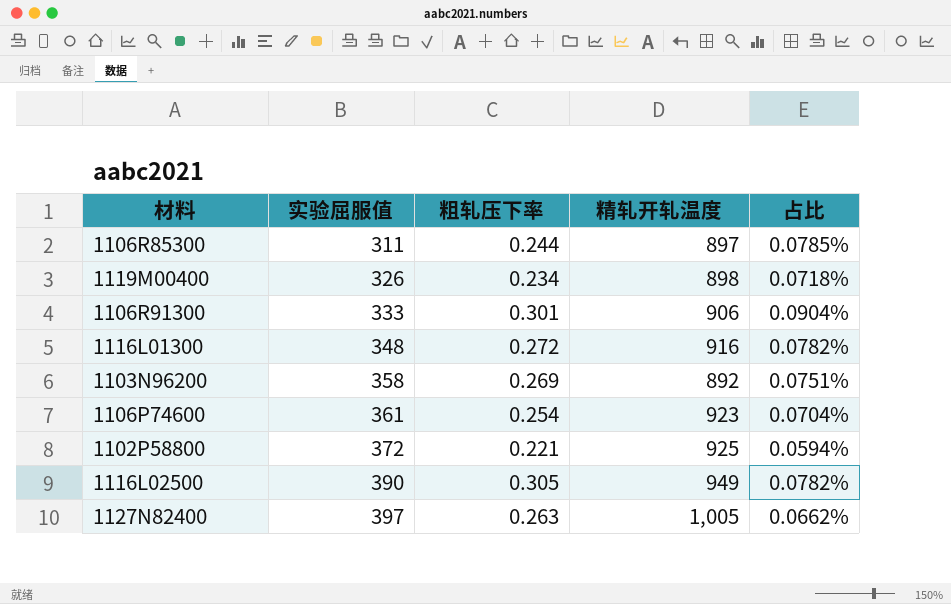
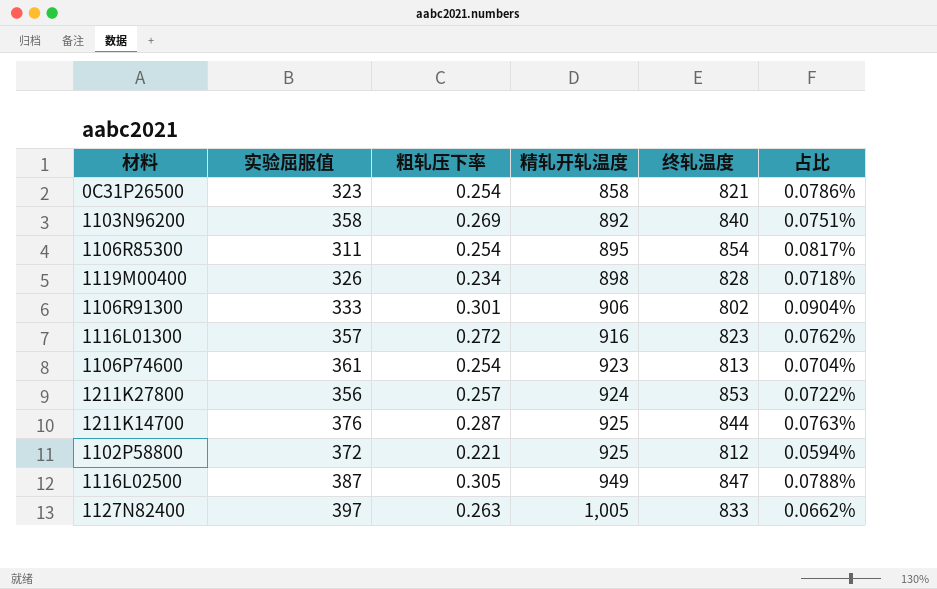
row order: 实验屈服值 ascending -> 精轧开轧温度 ascending
column 终轧温度 | position: none -> 5
row 0C31P26500: none -> 323 | 0.254 | 858 | 821 | 0.0786%
1106R85300 | 粗轧压下率: 0.244 -> 0.254
1106R85300 | 精轧开轧温度: 897 -> 895
1106R85300 | 占比: 0.0785% -> 0.0817%
1116L01300 | 实验屈服值: 348 -> 357
1116L01300 | 占比: 0.0782% -> 0.0762%
row 1211K27800: none -> 356 | 0.257 | 924 | 853 | 0.0722%
row 1211K14700: none -> 376 | 0.287 | 925 | 844 | 0.0763%
1116L02500 | 实验屈服值: 390 -> 387
1116L02500 | 占比: 0.0782% -> 0.0788%

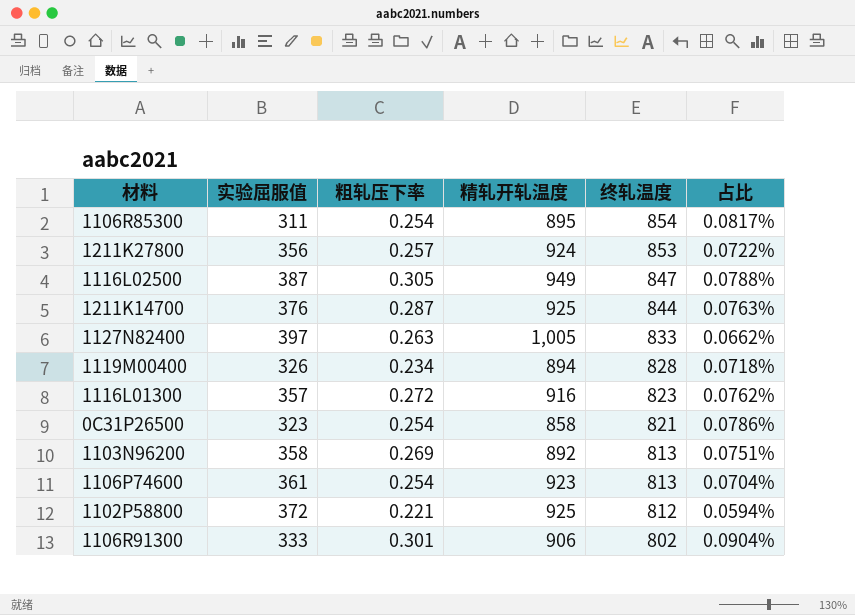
row order: 精轧开轧温度 ascending -> 终轧温度 descending
1119M00400 | 精轧开轧温度: 898 -> 894
1103N96200 | 终轧温度: 840 -> 813

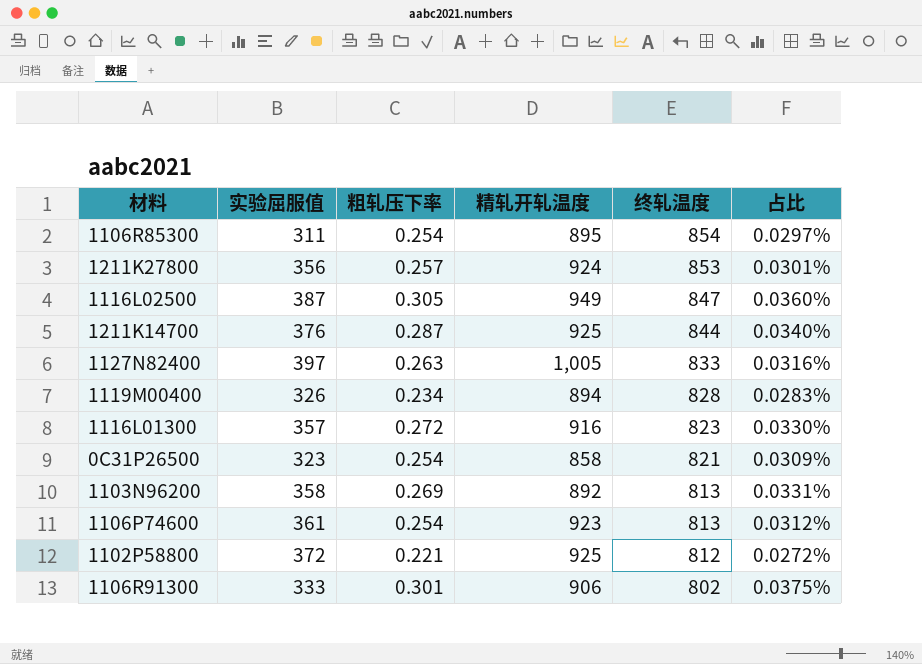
column 占比 | formula: [粗轧压下率] / [实验屈服值] -> [粗轧压下率] / [终轧温度]

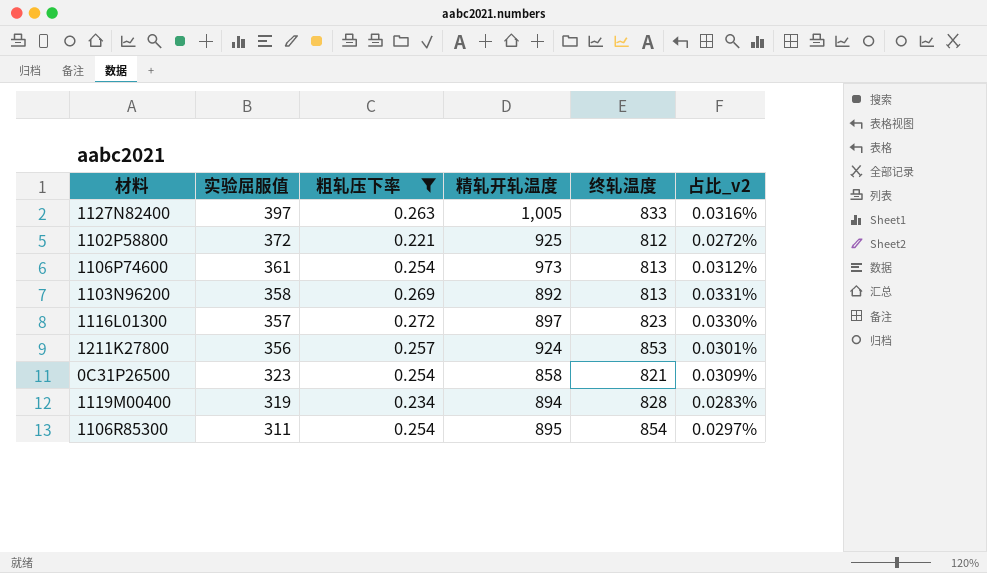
filter: none -> 粗轧压下率 <= 0.272
row order: 终轧温度 descending -> 实验屈服值 descending
column name: 占比 -> 占比_v2
1106P74600 | 精轧开轧温度: 923 -> 973
1116L01300 | 精轧开轧温度: 916 -> 897
1119M00400 | 实验屈服值: 326 -> 319

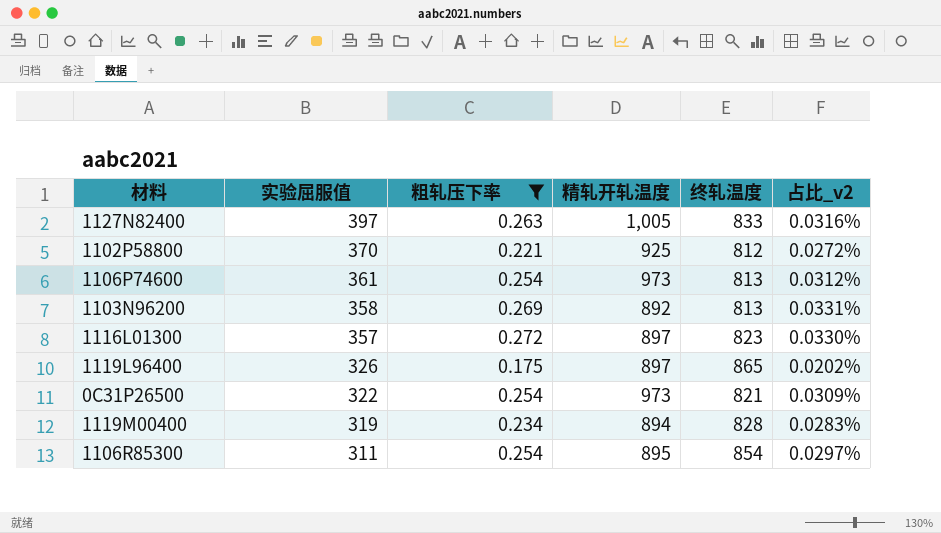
row 1211K27800: 356 | 0.257 | 924 | 853 | 0.0301% -> none
1102P58800 | 实验屈服值: 372 -> 370
row 1119L96400: none -> 326 | 0.175 | 897 | 865 | 0.0202%
0C31P26500 | 实验屈服值: 323 -> 322
0C31P26500 | 精轧开轧温度: 858 -> 973

